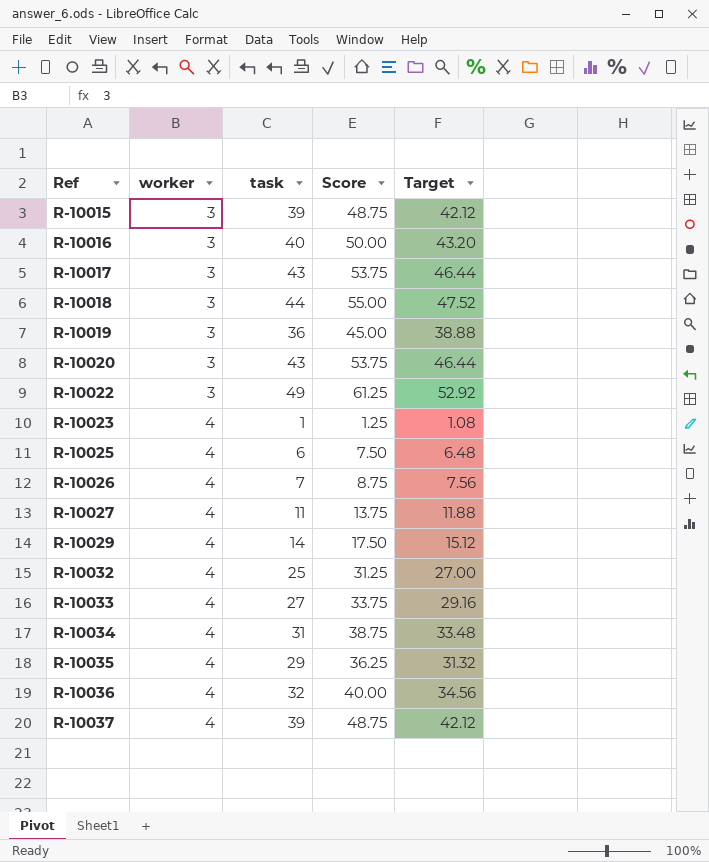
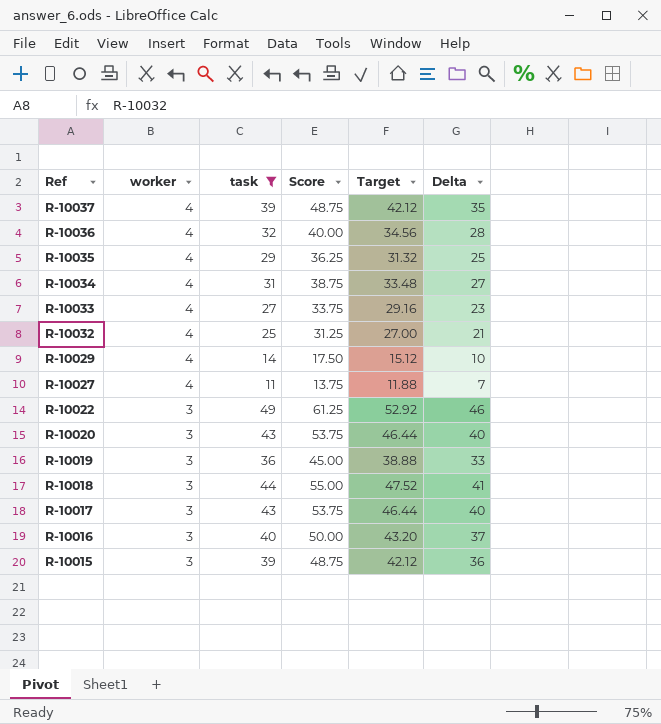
filter: none -> task >= 11
row order: Ref ascending -> Ref descending
column Delta | formula: none -> [task] - [worker]

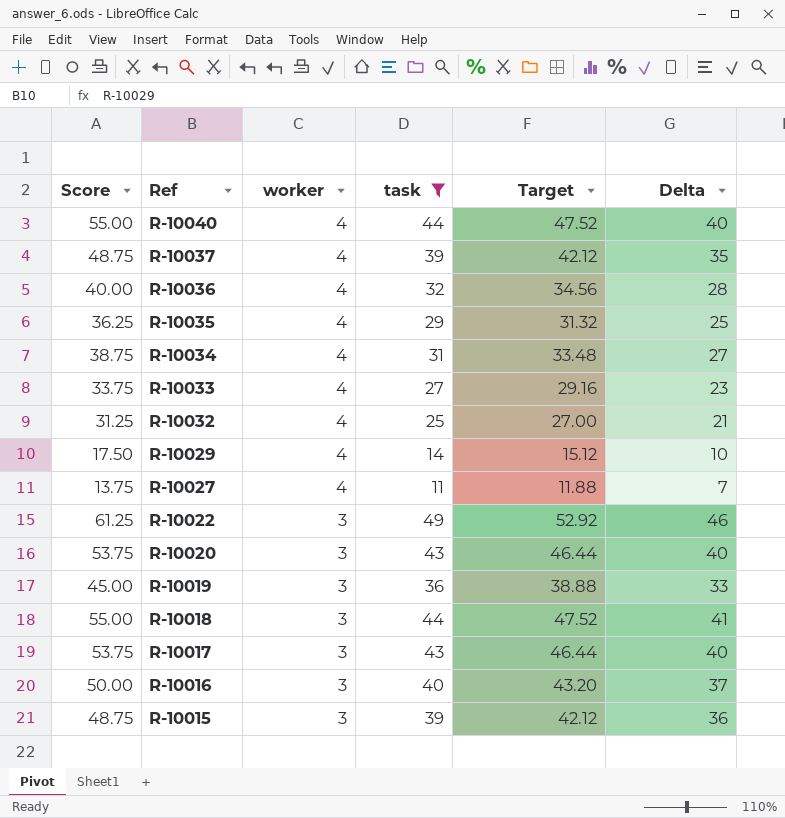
column Score | position: 4 -> 1
row R-10040: none -> 55.00 | 4 | 44 | 47.52 | 40

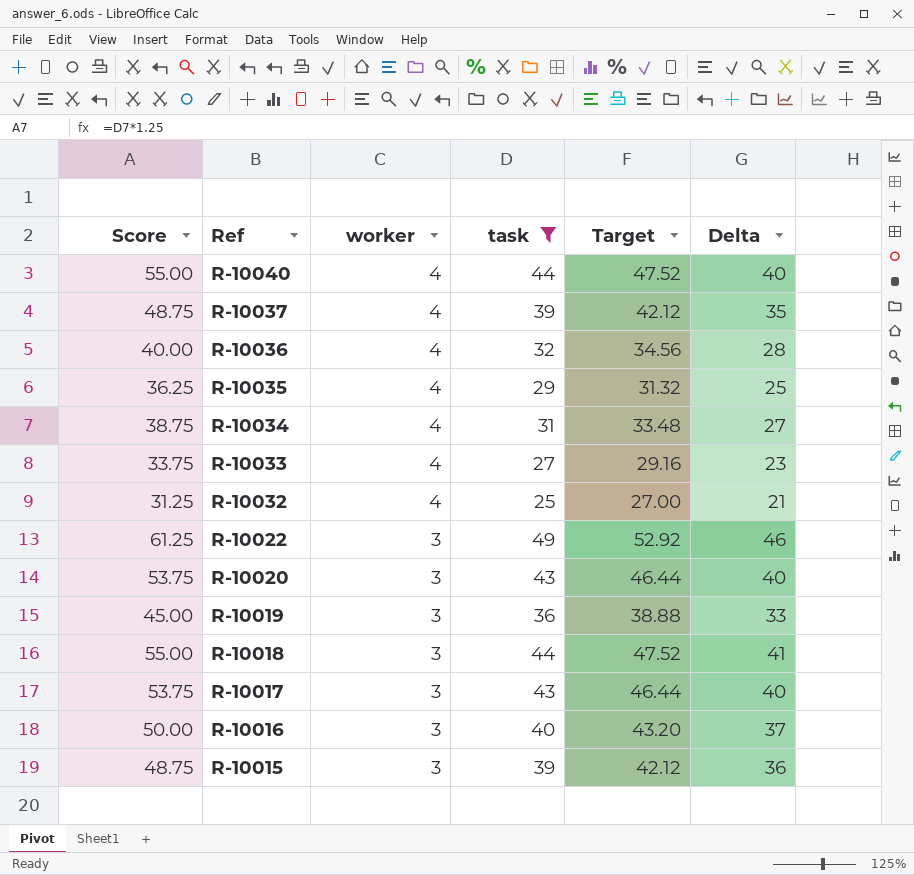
row R-10029: 17.50 | 4 | 14 | 15.12 | 10 -> none
row R-10027: 13.75 | 4 | 11 | 11.88 | 7 -> none

